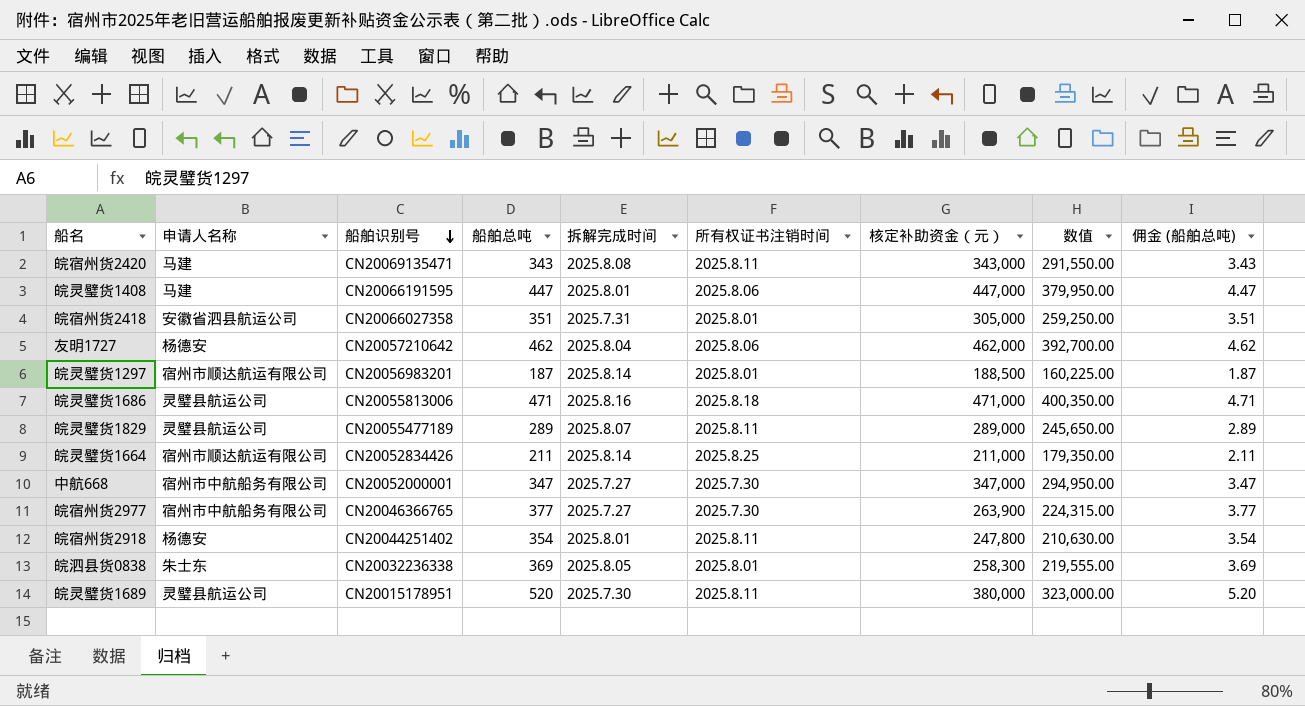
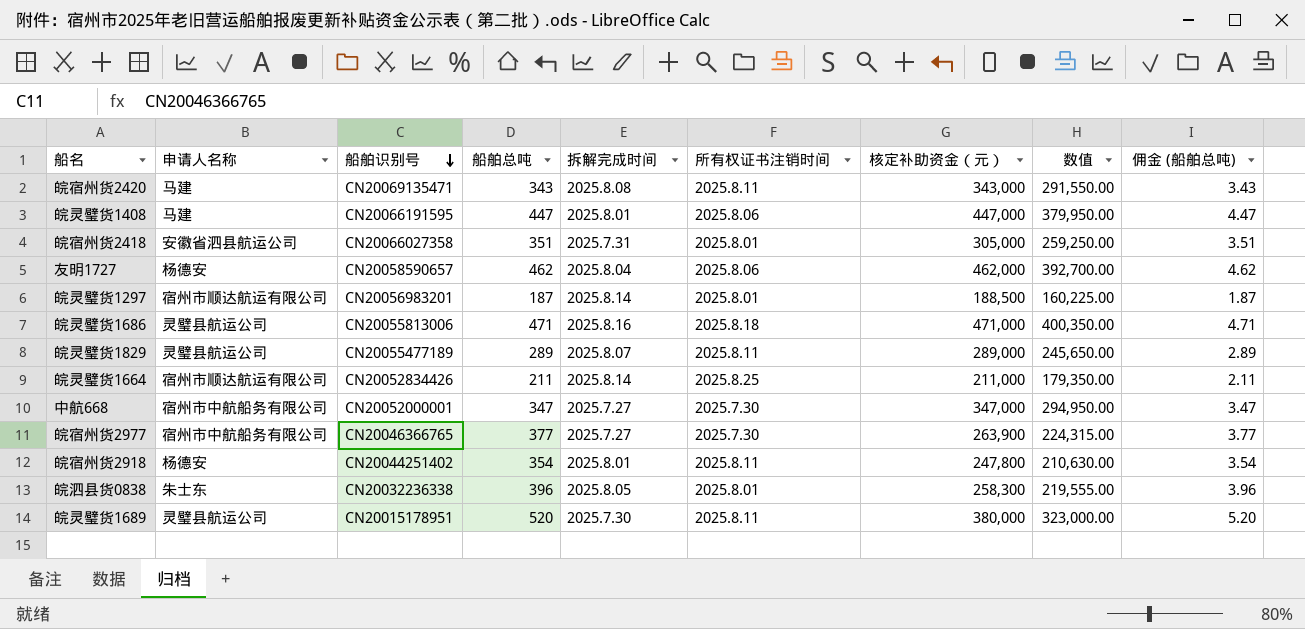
友明1727 | 船舶识别号: CN20057210642 -> CN20058590657
皖泗县货0838 | 船舶总吨: 369 -> 396
皖泗县货0838 | 佣金 (船舶总吨): 3.69 -> 3.96

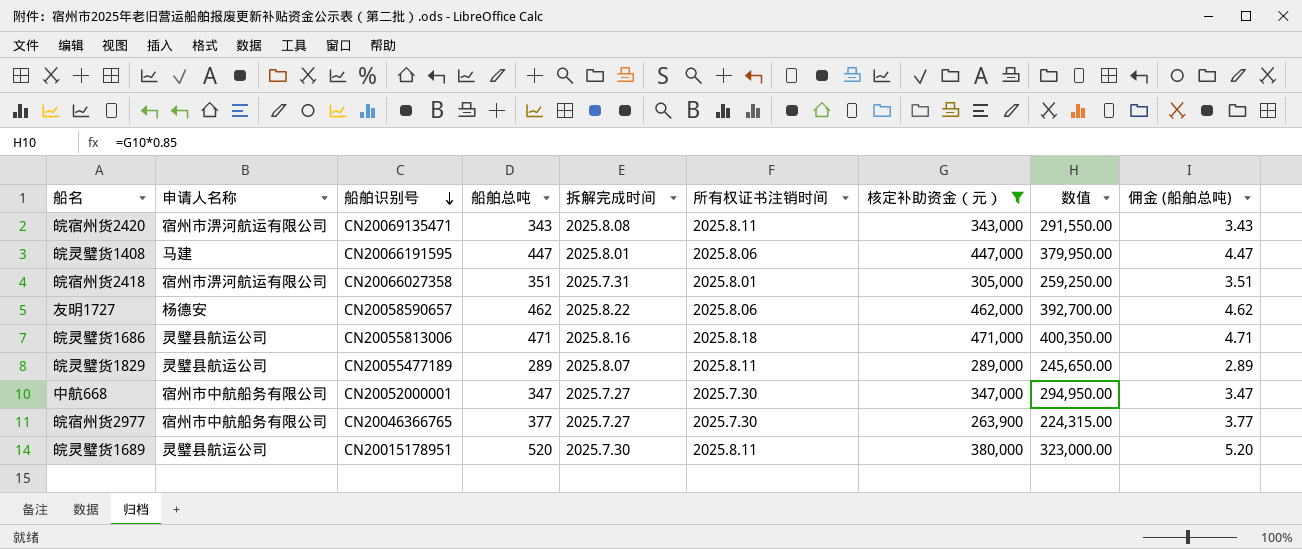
filter: none -> 核定补助资金（元） >= 263,900
皖宿州货2420 | 申请人名称: 马建 -> 宿州市淠河航运有限公司
皖宿州货2418 | 申请人名称: 安徽省泗县航运公司 -> 宿州市淠河航运有限公司
友明1727 | 拆解完成时间: 2025.8.04 -> 2025.8.22

